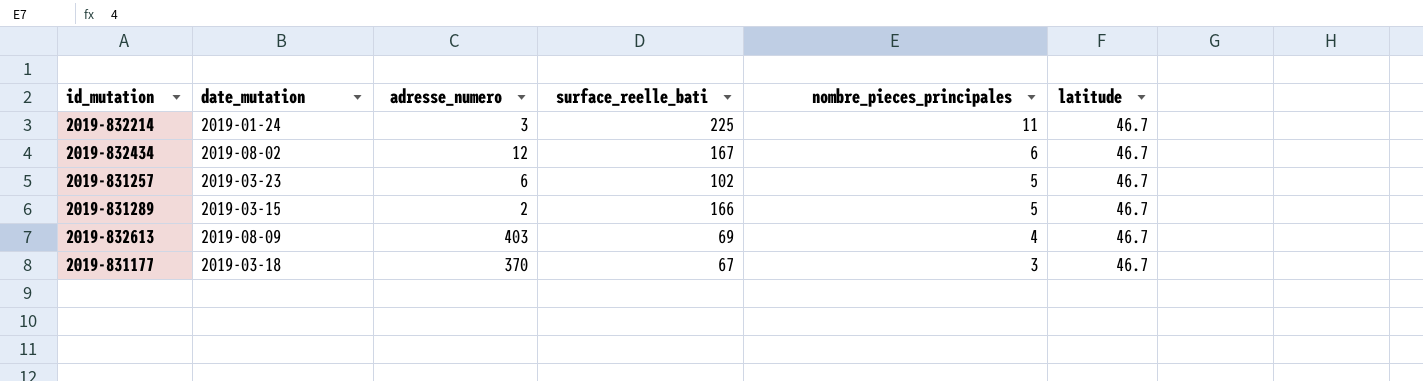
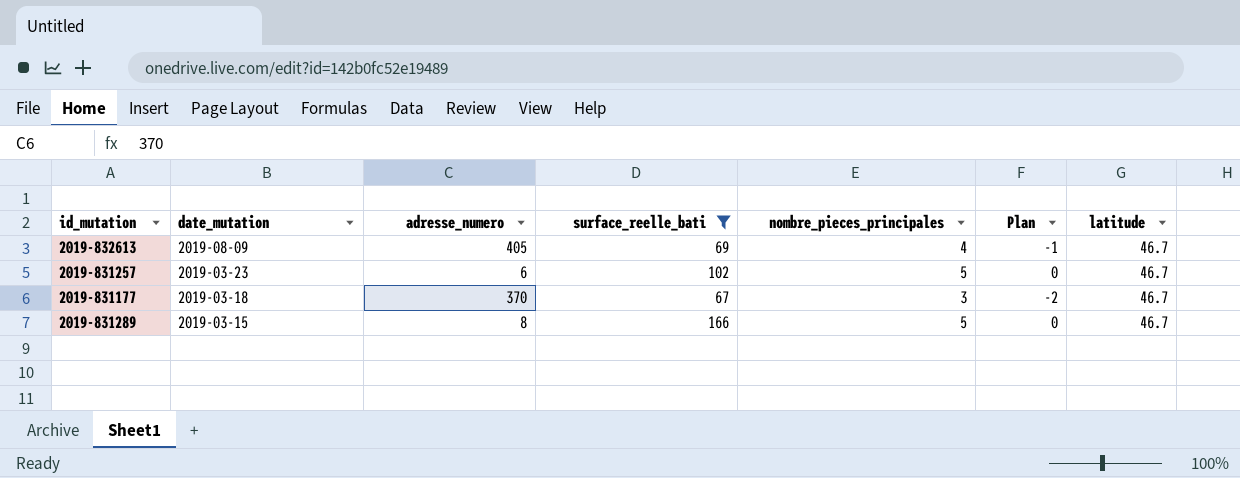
filter: none -> surface_reelle_bati <= 166
row order: nombre_pieces_principales descending -> date_mutation descending
column Plan | formula: none -> [nombre_pieces_principales] - 5
2019-832613 | adresse_numero: 403 -> 405
2019-831289 | adresse_numero: 2 -> 8

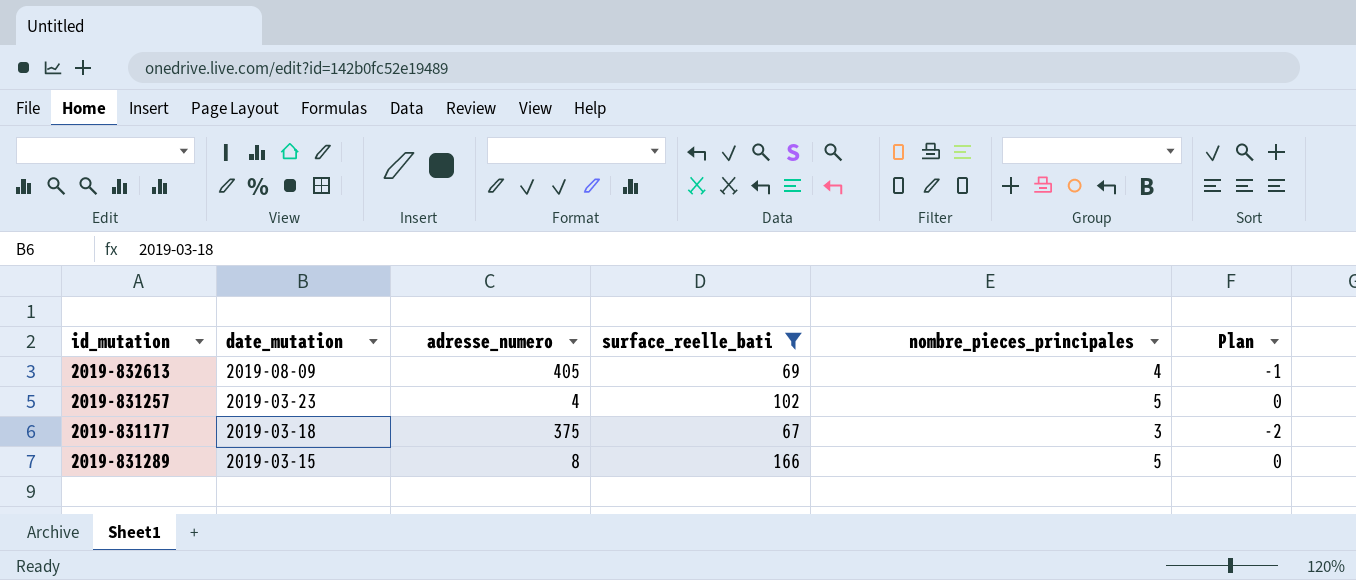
column latitude | position: 7 -> none
2019-831257 | adresse_numero: 6 -> 4
2019-831177 | adresse_numero: 370 -> 375

